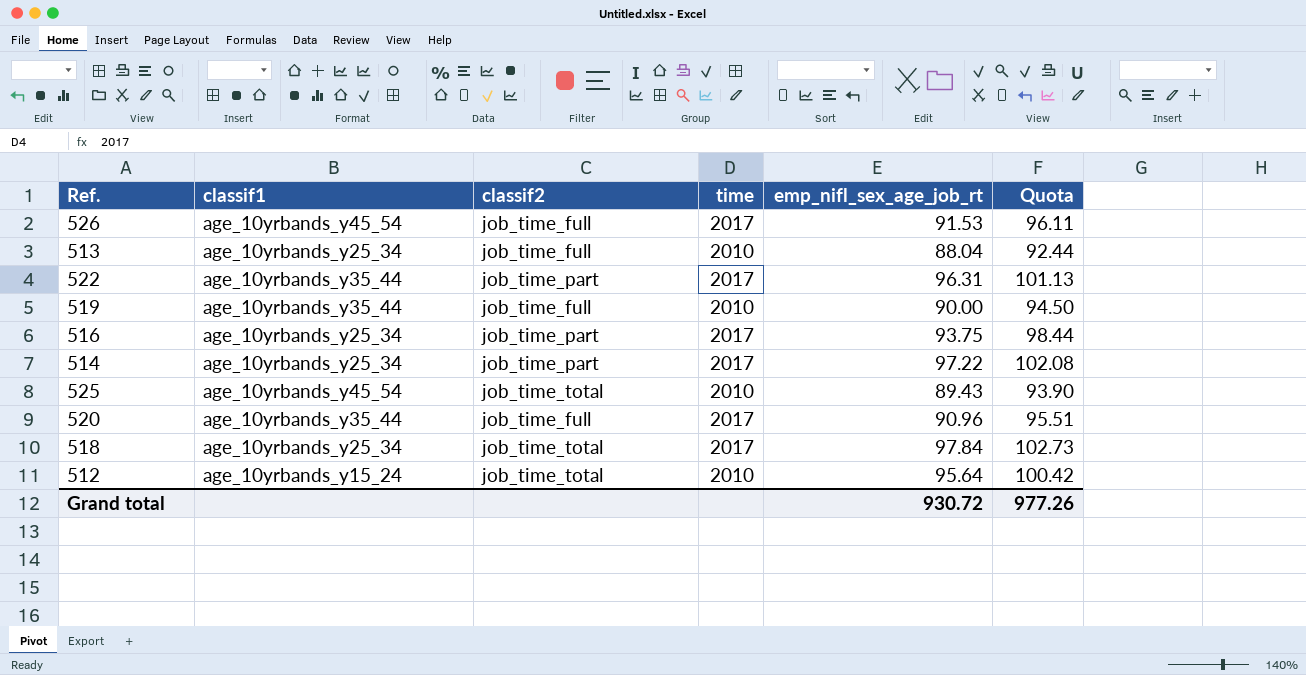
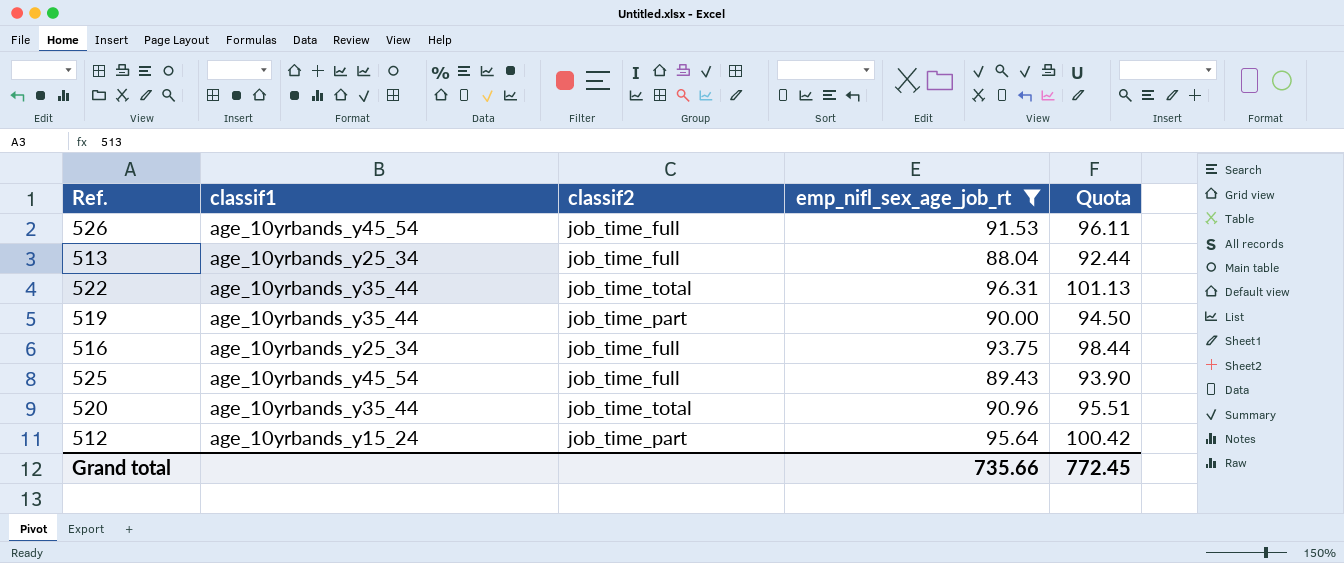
filter: none -> emp_nifl_sex_age_job_rt <= 96.31
column time | position: 4 -> none
522 | classif2: job_time_part -> job_time_total
519 | classif2: job_time_full -> job_time_part
516 | classif2: job_time_part -> job_time_full
525 | classif2: job_time_total -> job_time_full
520 | classif2: job_time_full -> job_time_total
512 | classif2: job_time_total -> job_time_part
Grand total | emp_nifl_sex_age_job_rt: 930.72 -> 735.66
Grand total | Quota: 977.26 -> 772.45

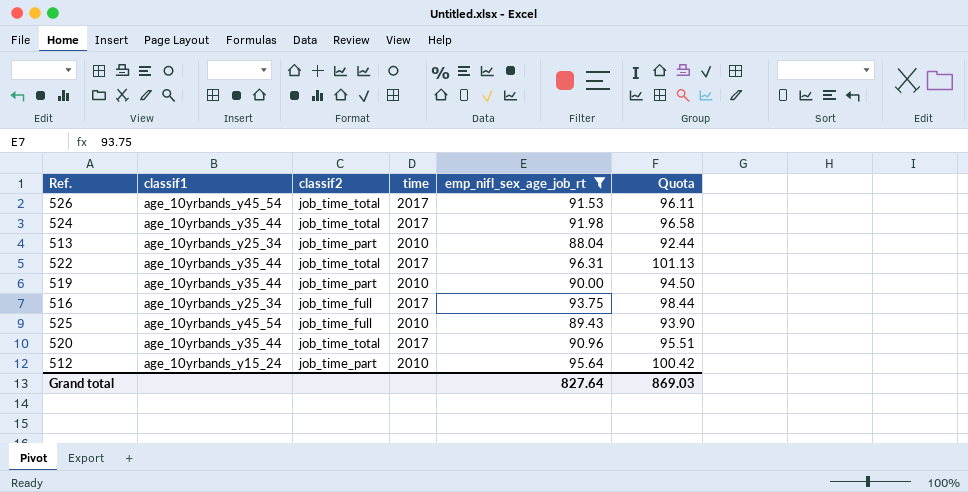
column time | position: none -> 4
526 | classif2: job_time_full -> job_time_total
row 524: none -> age_10yrbands_y35_44 | job_time_total | 2017 | 91.98 | 96.58
513 | classif2: job_time_full -> job_time_part
Grand total | emp_nifl_sex_age_job_rt: 735.66 -> 827.64
Grand total | Quota: 772.45 -> 869.03

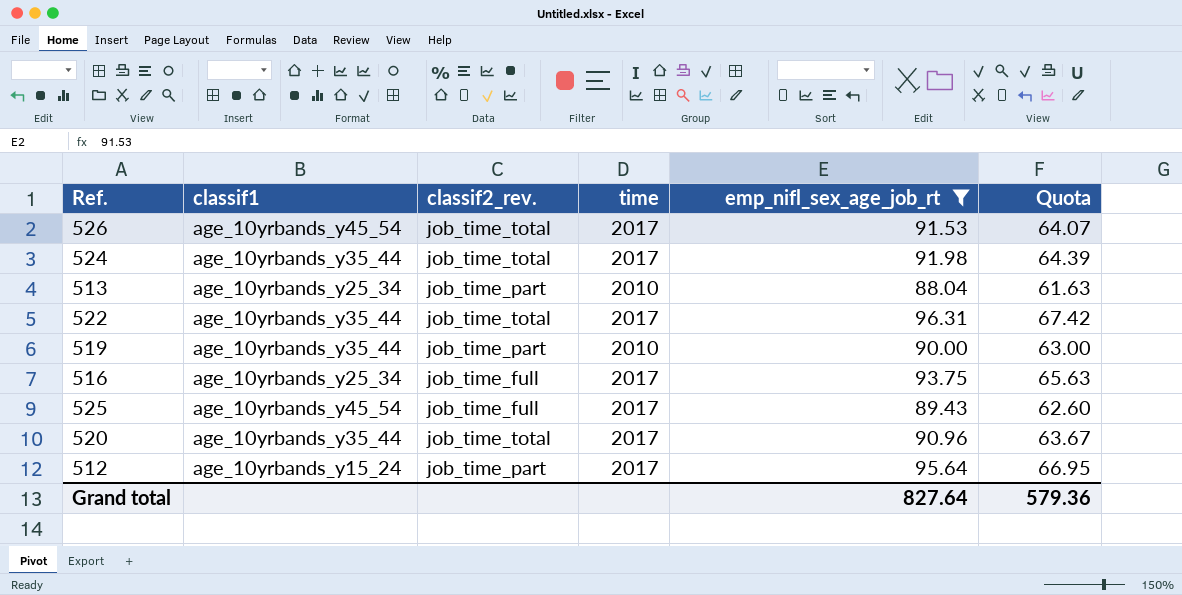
column name: classif2 -> classif2_rev.
column Quota | formula: [emp_nifl_sex_age_job_rt] * 1.05 -> [emp_nifl_sex_age_job_rt] * 0.7
525 | time: 2010 -> 2017
512 | time: 2010 -> 2017
Grand total | Quota: 869.03 -> 579.36

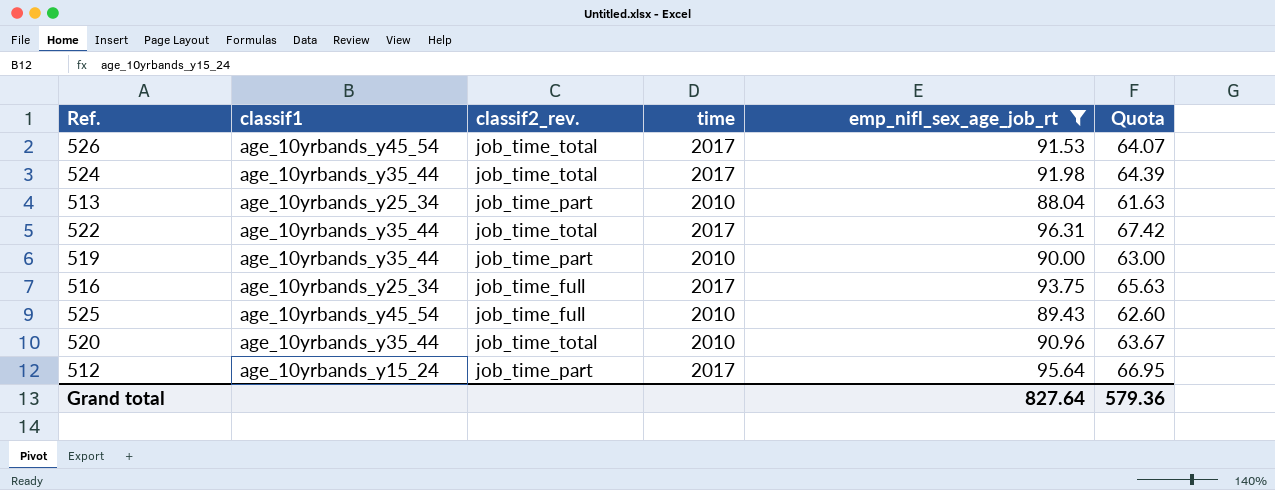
525 | time: 2017 -> 2010
520 | time: 2017 -> 2010

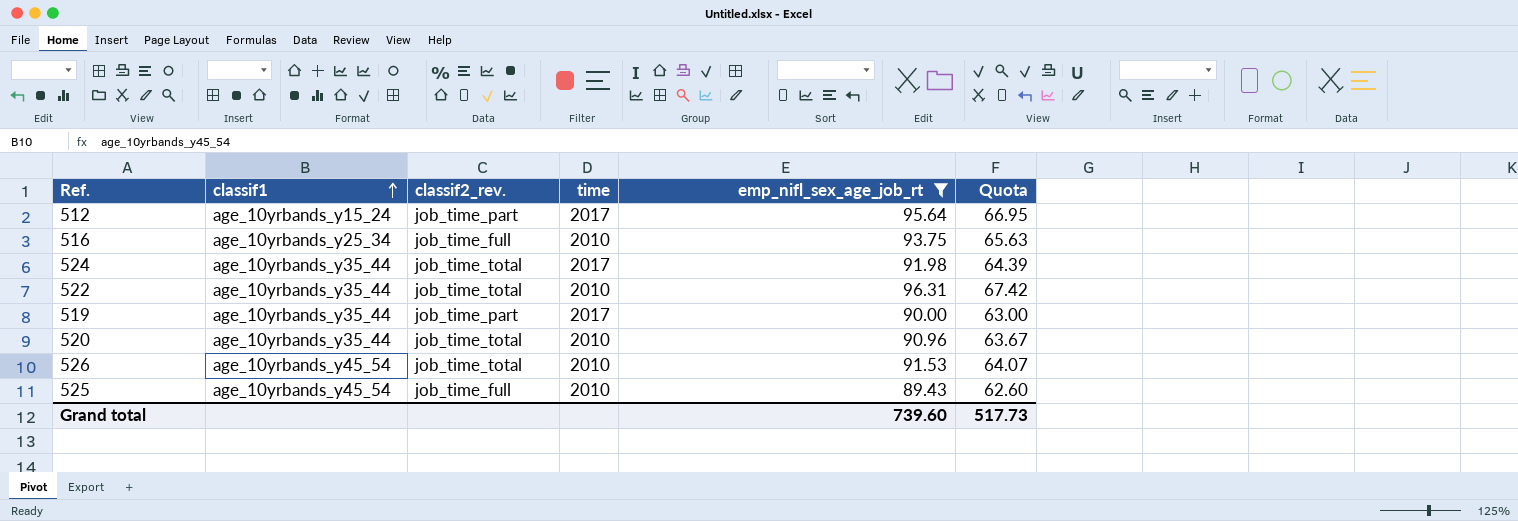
row order: none -> classif1 ascending
row 513: age_10yrbands_y25_34 | job_time_part | 2010 | 88.04 | 61.63 -> none
516 | time: 2017 -> 2010
522 | time: 2017 -> 2010
519 | time: 2010 -> 2017
526 | time: 2017 -> 2010
Grand total | emp_nifl_sex_age_job_rt: 827.64 -> 739.60
Grand total | Quota: 579.36 -> 517.73

